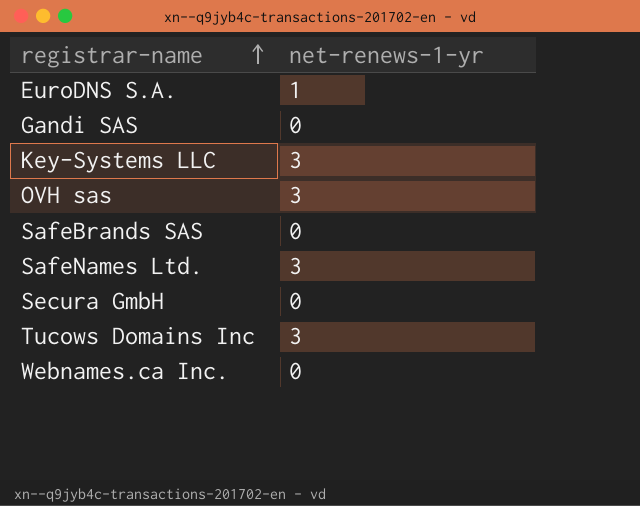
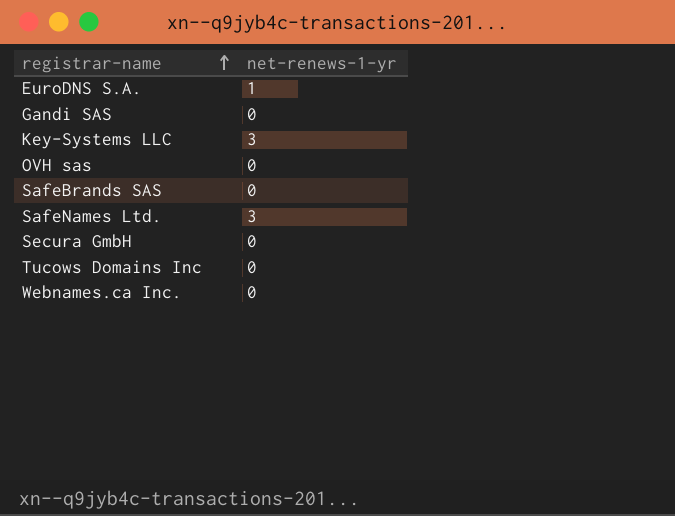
OVH sas | net-renews-1-yr: 3 -> 0
Tucows Domains Inc | net-renews-1-yr: 3 -> 0

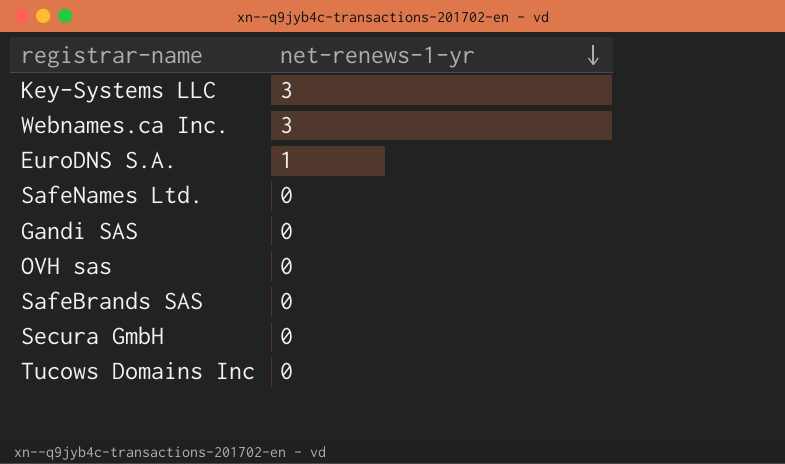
row order: registrar-name ascending -> net-renews-1-yr descending
Webnames.ca Inc. | net-renews-1-yr: 0 -> 3
SafeNames Ltd. | net-renews-1-yr: 3 -> 0

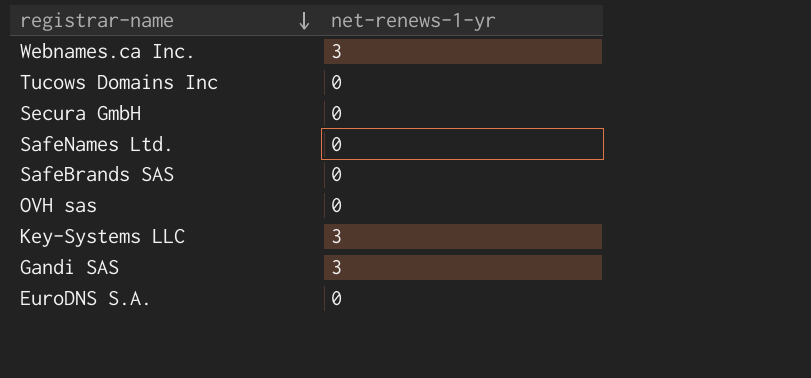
row order: net-renews-1-yr descending -> registrar-name descending
Gandi SAS | net-renews-1-yr: 0 -> 3
EuroDNS S.A. | net-renews-1-yr: 1 -> 0

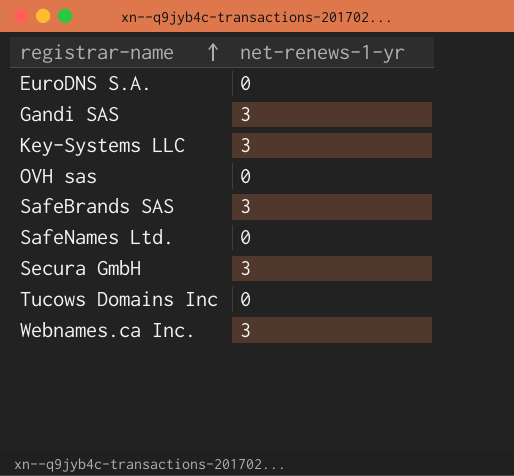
row order: registrar-name descending -> registrar-name ascending
SafeBrands SAS | net-renews-1-yr: 0 -> 3
Secura GmbH | net-renews-1-yr: 0 -> 3

